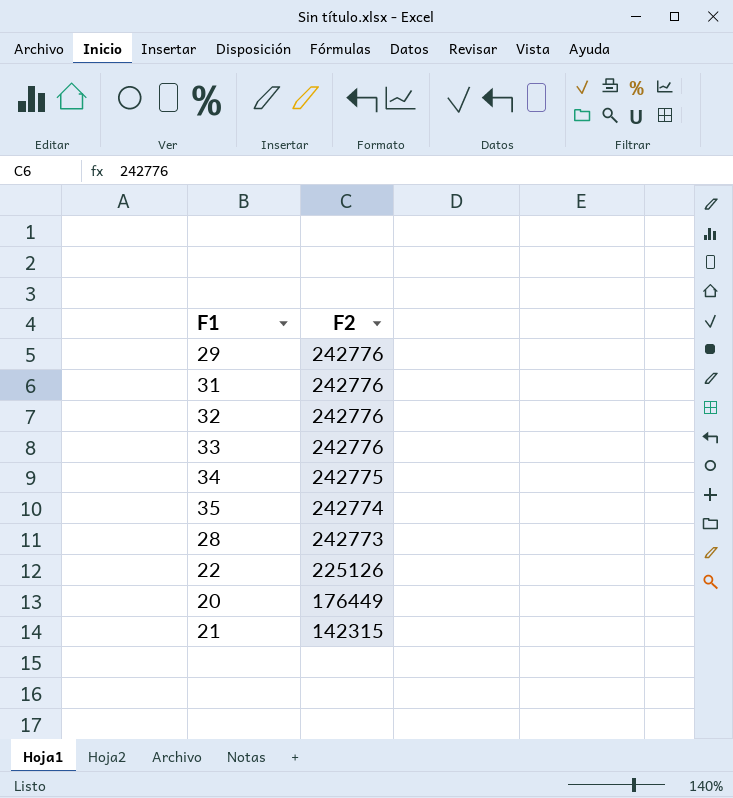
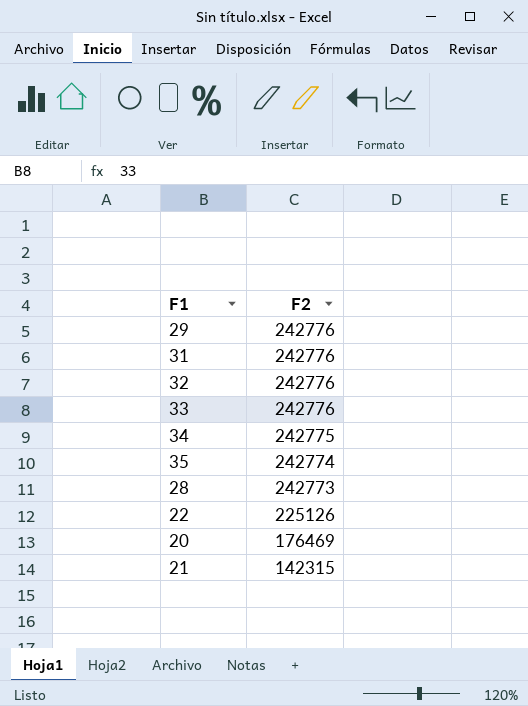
20 | F2: 176449 -> 176469

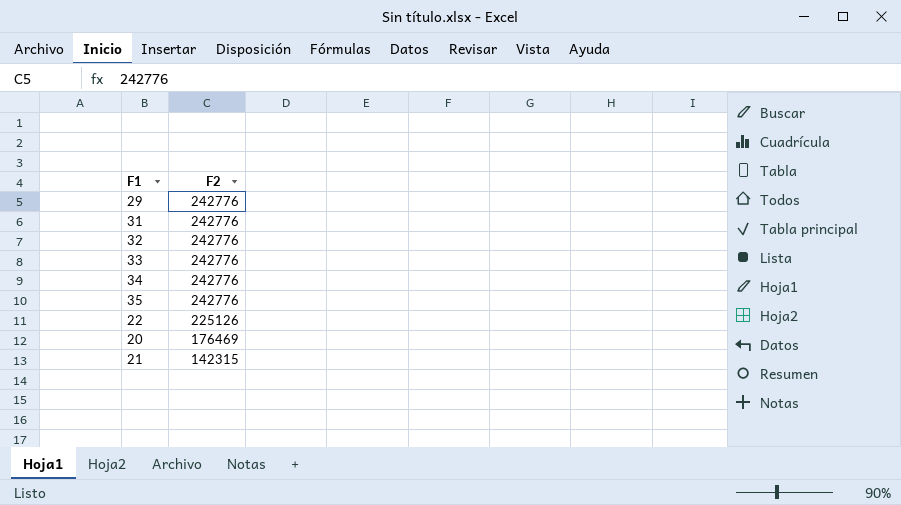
row 28: 242773 -> none
34 | F2: 242775 -> 242776
35 | F2: 242774 -> 242776

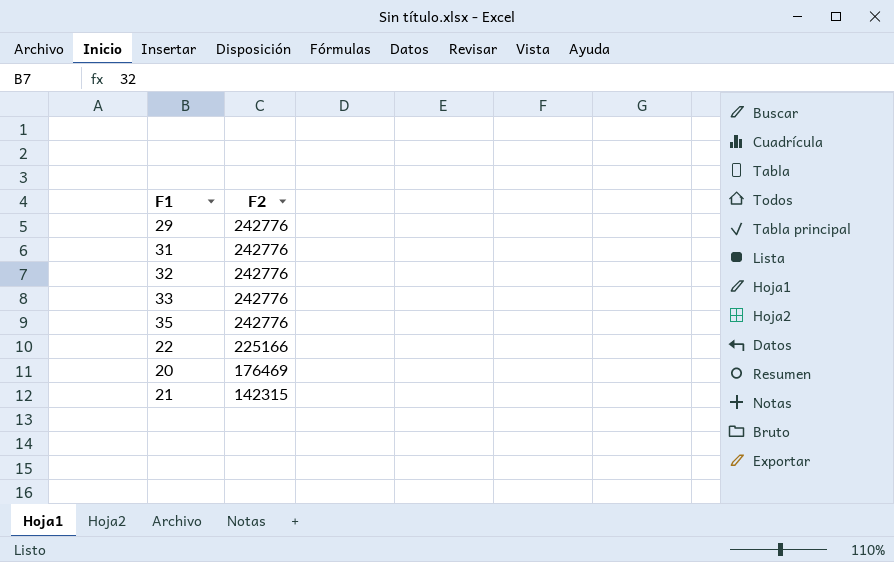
row 34: 242776 -> none
22 | F2: 225126 -> 225166

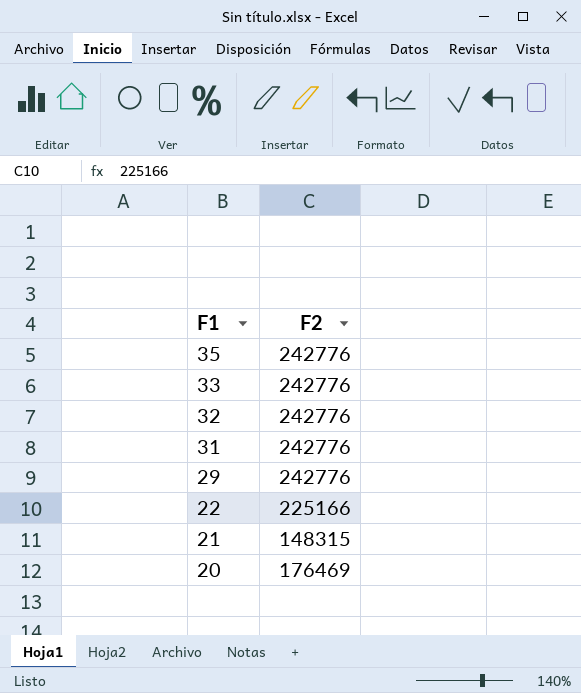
row order: F2 descending -> F1 descending
21 | F2: 142315 -> 148315

